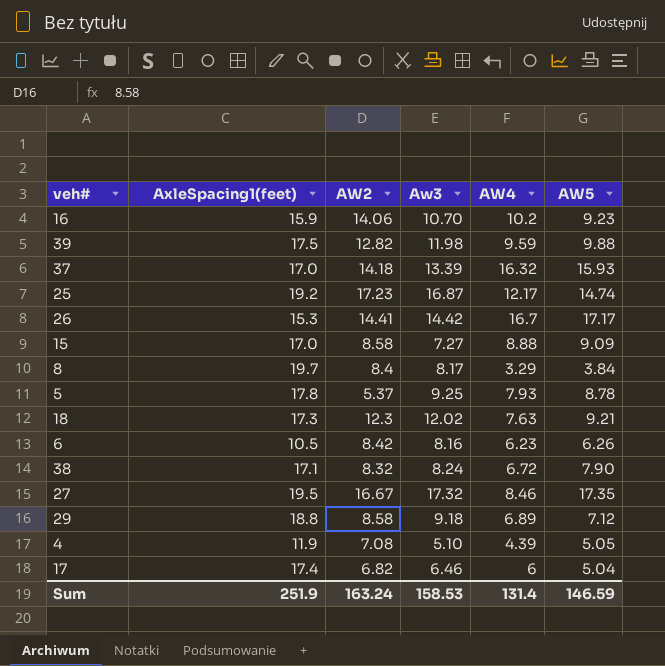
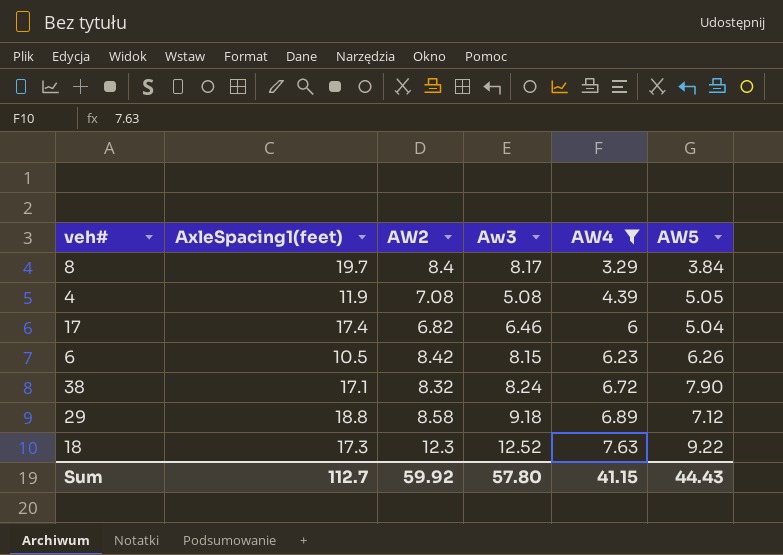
filter: none -> AW4 <= 7.63
row order: none -> AW4 ascending
4 | Aw3: 5.10 -> 5.08
6 | Aw3: 8.16 -> 8.15
18 | Aw3: 12.02 -> 12.52
18 | AW5: 9.21 -> 9.22
Sum | AxleSpacing1(feet): 251.9 -> 112.7
Sum | AW2: 163.24 -> 59.92
Sum | Aw3: 158.53 -> 57.80
Sum | AW4: 131.4 -> 41.15
Sum | AW5: 146.59 -> 44.43

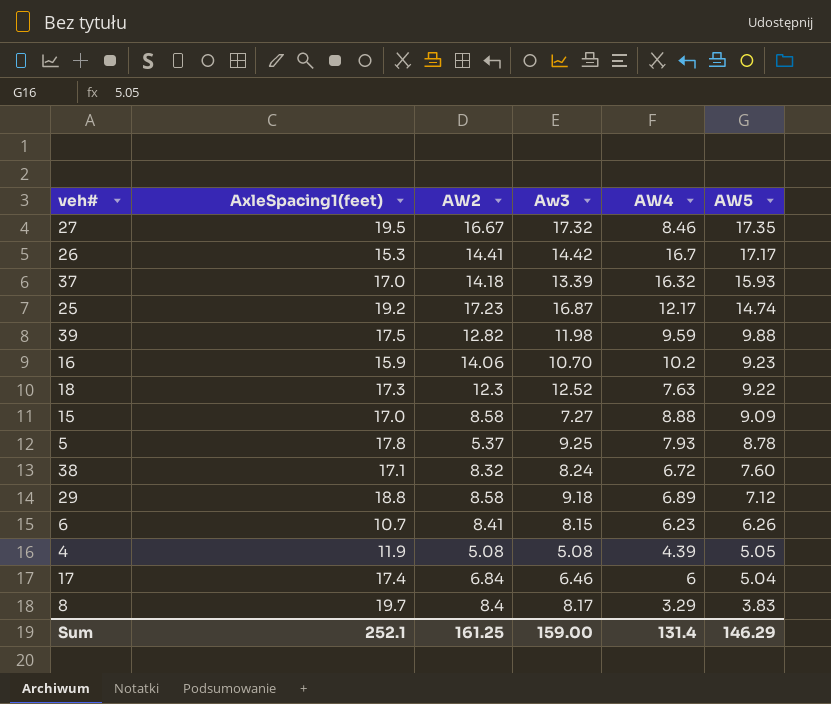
filter: AW4 <= 7.63 -> none
row order: AW4 ascending -> AW5 descending
38 | AW5: 7.90 -> 7.60
6 | AxleSpacing1(feet): 10.5 -> 10.7
6 | AW2: 8.42 -> 8.41
4 | AW2: 7.08 -> 5.08
17 | AW2: 6.82 -> 6.84
8 | AW5: 3.84 -> 3.83
Sum | AxleSpacing1(feet): 112.7 -> 252.1
Sum | AW2: 59.92 -> 161.25
Sum | Aw3: 57.80 -> 159.00
Sum | AW4: 41.15 -> 131.4
Sum | AW5: 44.43 -> 146.29

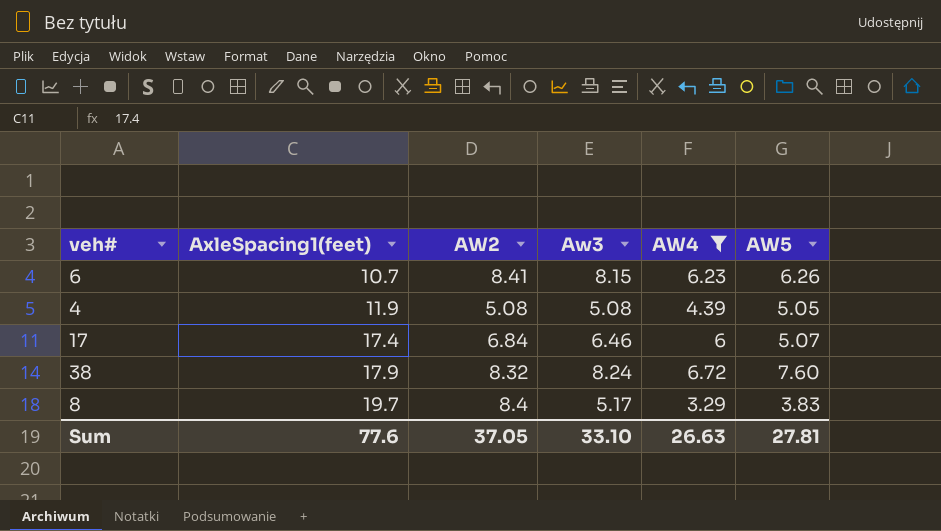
filter: none -> AW4 <= 6.72
row order: AW5 descending -> AxleSpacing1(feet) ascending
17 | AW5: 5.04 -> 5.07
38 | AxleSpacing1(feet): 17.1 -> 17.9
8 | Aw3: 8.17 -> 5.17
Sum | AxleSpacing1(feet): 252.1 -> 77.6
Sum | AW2: 161.25 -> 37.05
Sum | Aw3: 159.00 -> 33.10
Sum | AW4: 131.4 -> 26.63
Sum | AW5: 146.29 -> 27.81

